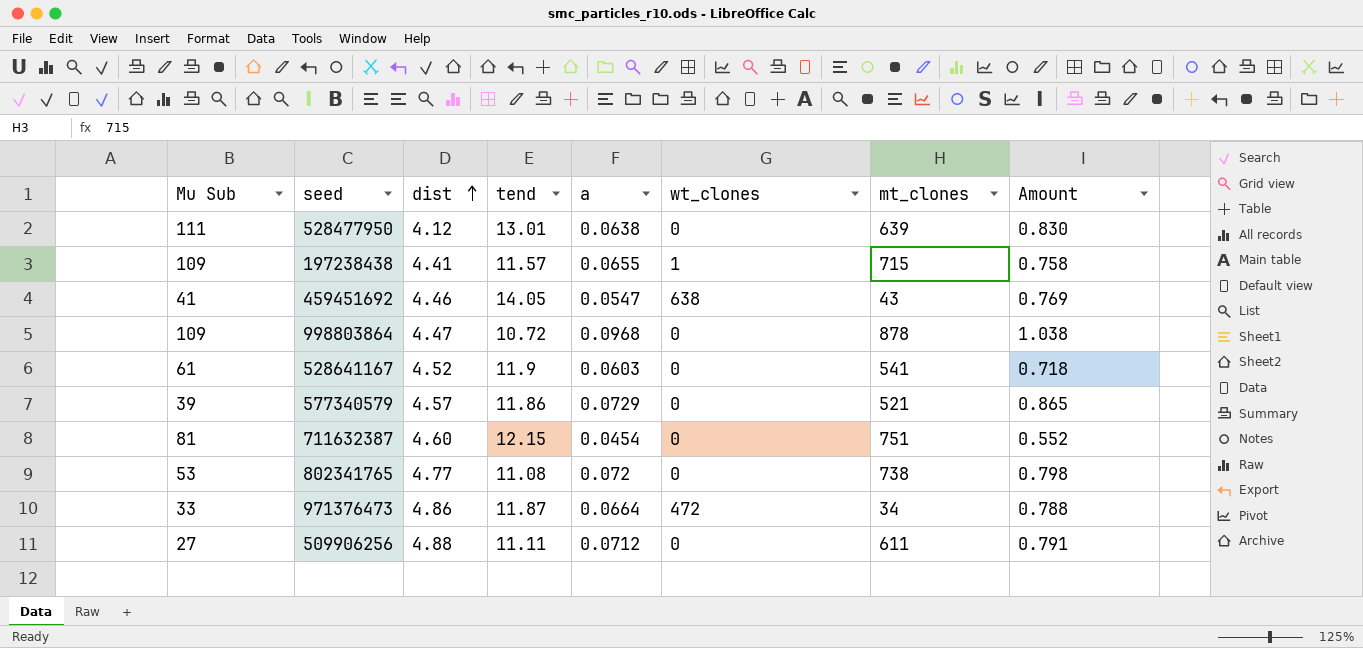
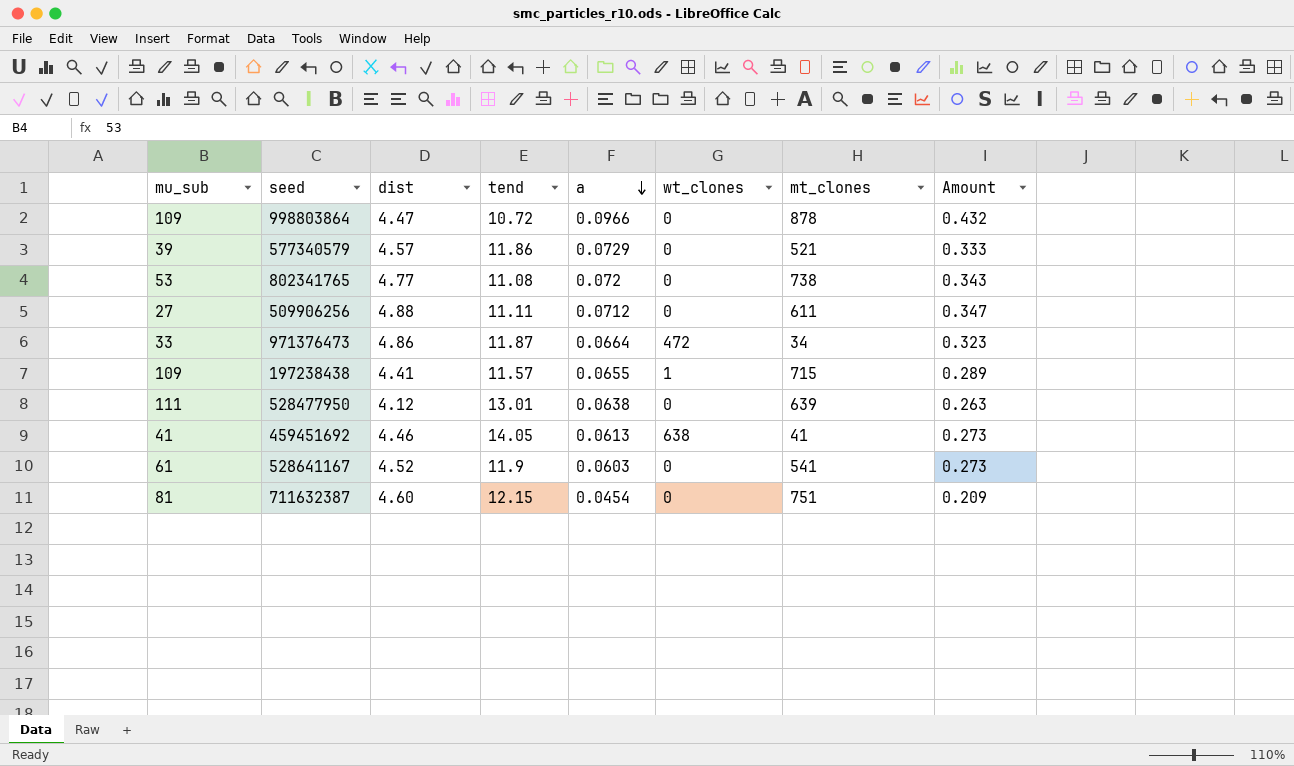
row order: dist ascending -> a descending
column name: Mu Sub -> mu_sub
column Amount | formula: [tend] * [a] -> [dist] * [a]
998803864 | a: 0.0968 -> 0.0966
459451692 | a: 0.0547 -> 0.0613
459451692 | mt_clones: 43 -> 41

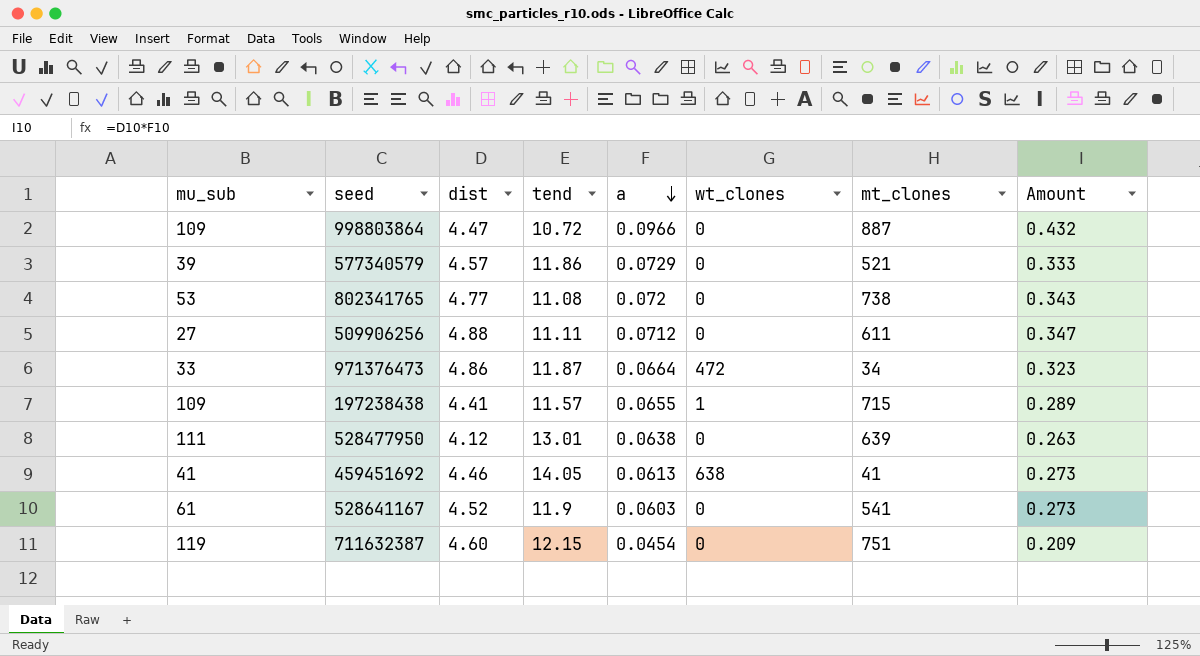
998803864 | mt_clones: 878 -> 887
711632387 | mu_sub: 81 -> 119

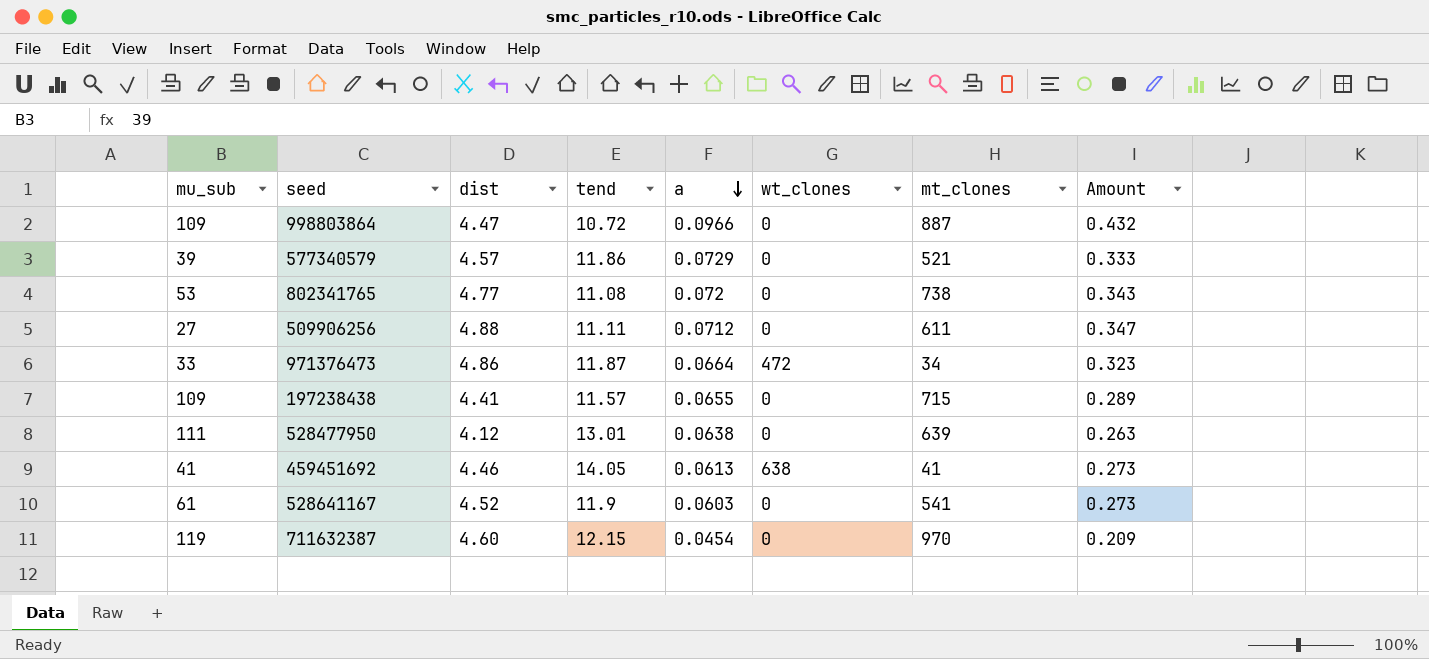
197238438 | wt_clones: 1 -> 0
711632387 | mt_clones: 751 -> 970

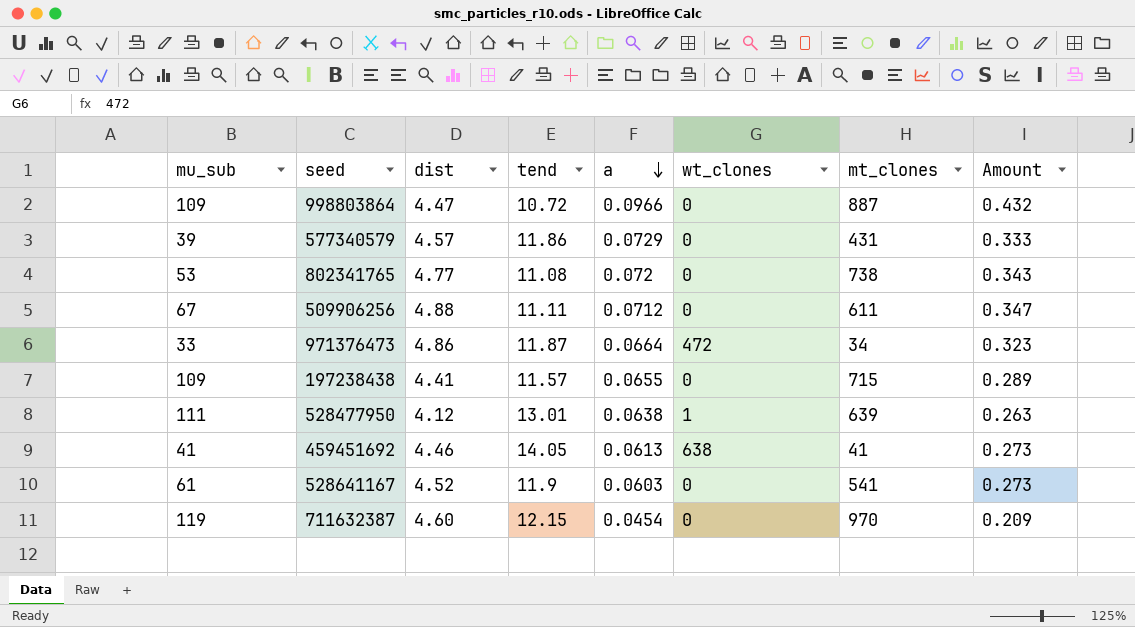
577340579 | mt_clones: 521 -> 431
509906256 | mu_sub: 27 -> 67
528477950 | wt_clones: 0 -> 1

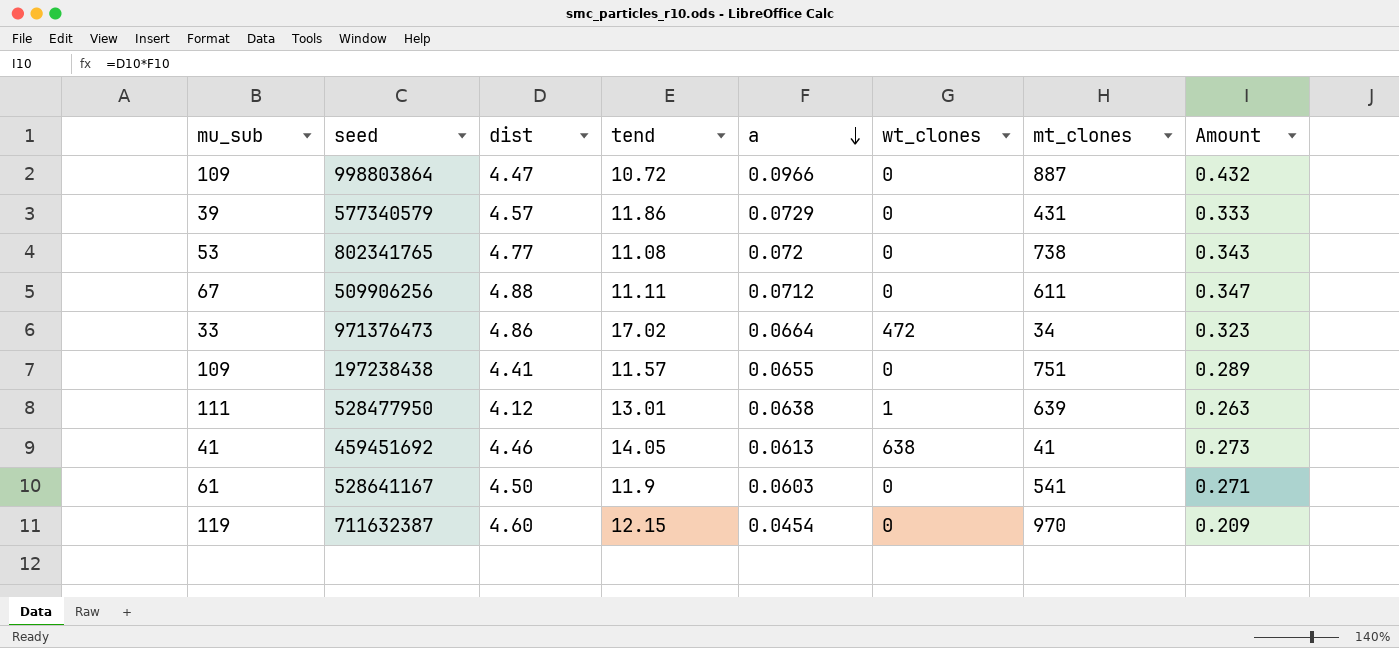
971376473 | tend: 11.87 -> 17.02
197238438 | mt_clones: 715 -> 751
528641167 | dist: 4.52 -> 4.50
528641167 | Amount: 0.273 -> 0.271

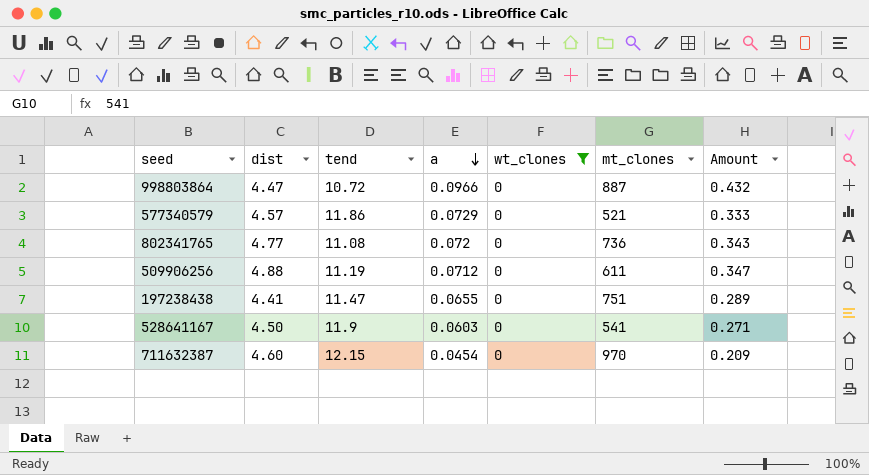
filter: none -> wt_clones = 0
column mu_sub | position: 1 -> none
577340579 | mt_clones: 431 -> 521
802341765 | mt_clones: 738 -> 736
509906256 | tend: 11.11 -> 11.19
197238438 | tend: 11.57 -> 11.47

